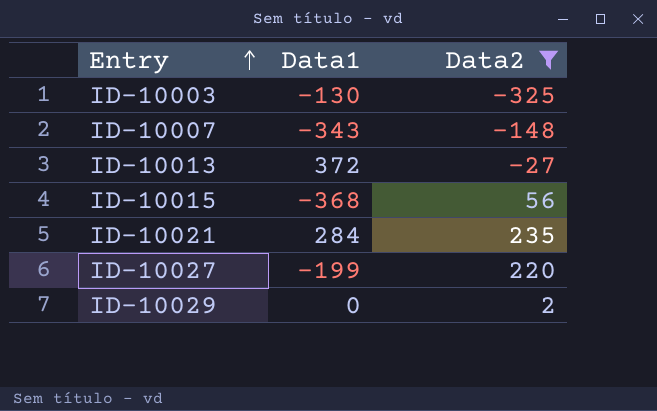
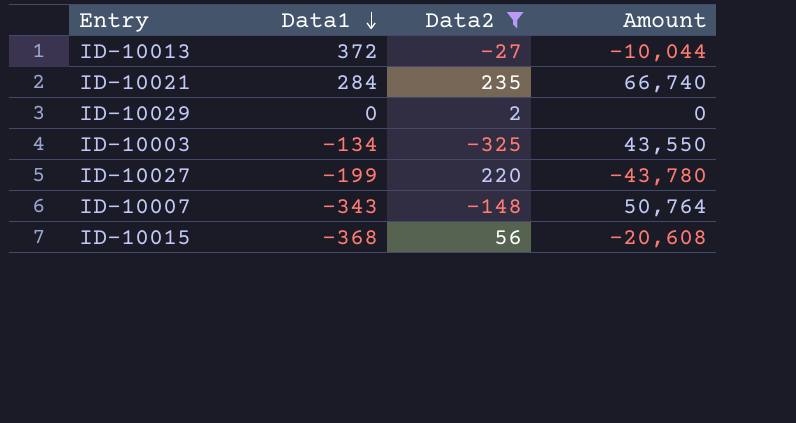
row order: Entry ascending -> Data1 descending
column Amount | formula: none -> [Data1] * [Data2]
ID-10003 | Data1: -130 -> -134

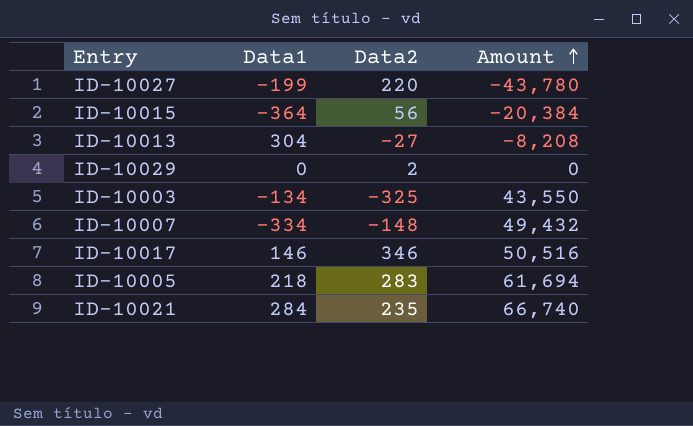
filter: Data2 <= 235 -> none
row order: Data1 descending -> Amount ascending
ID-10015 | Data1: -368 -> -364
ID-10015 | Amount: -20,608 -> -20,384
ID-10013 | Data1: 372 -> 304
ID-10013 | Amount: -10,044 -> -8,208
ID-10007 | Data1: -343 -> -334
ID-10007 | Amount: 50,764 -> 49,432

